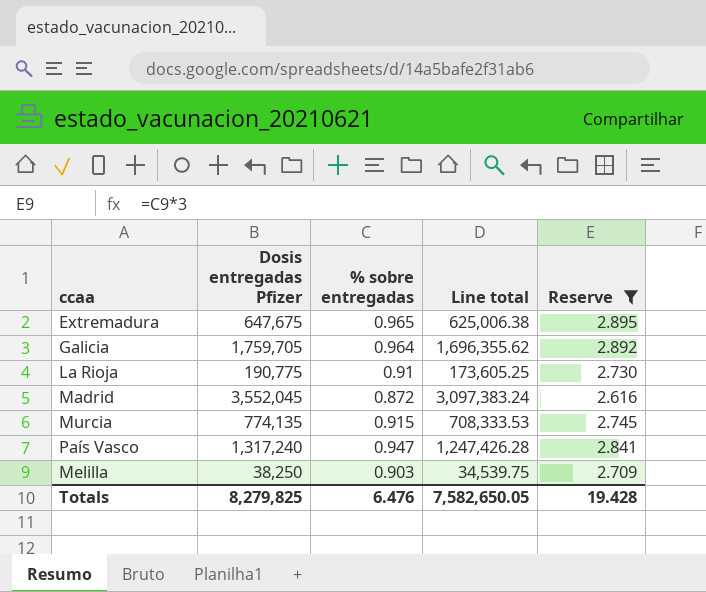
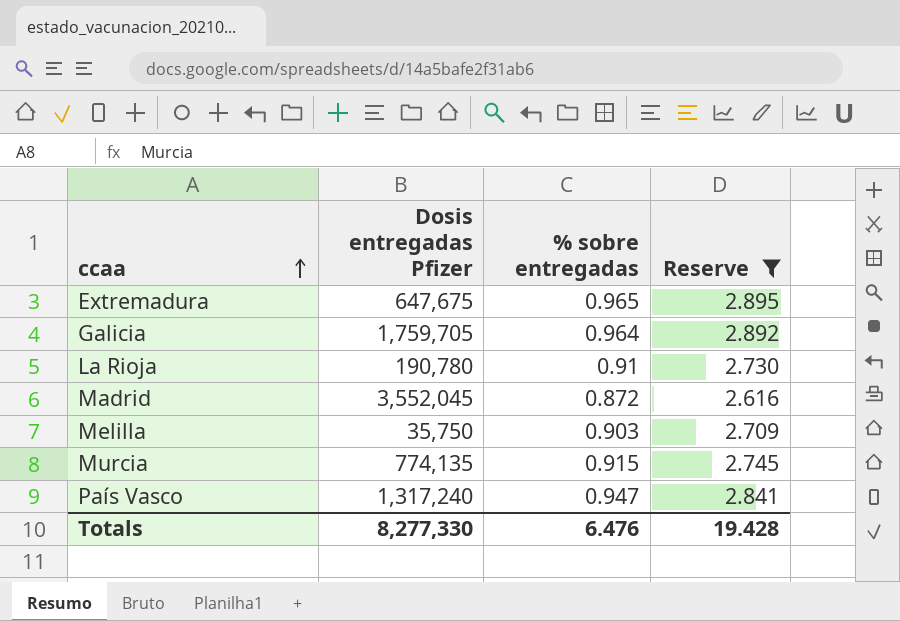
row order: none -> ccaa ascending
column Line total | formula: [Dosis entregadas Pfizer] * [% sobre entregadas] -> none
La Rioja | Dosis entregadas Pfizer: 190,775 -> 190,780
Melilla | Dosis entregadas Pfizer: 38,250 -> 35,750
Totals | Dosis entregadas Pfizer: 8,279,825 -> 8,277,330

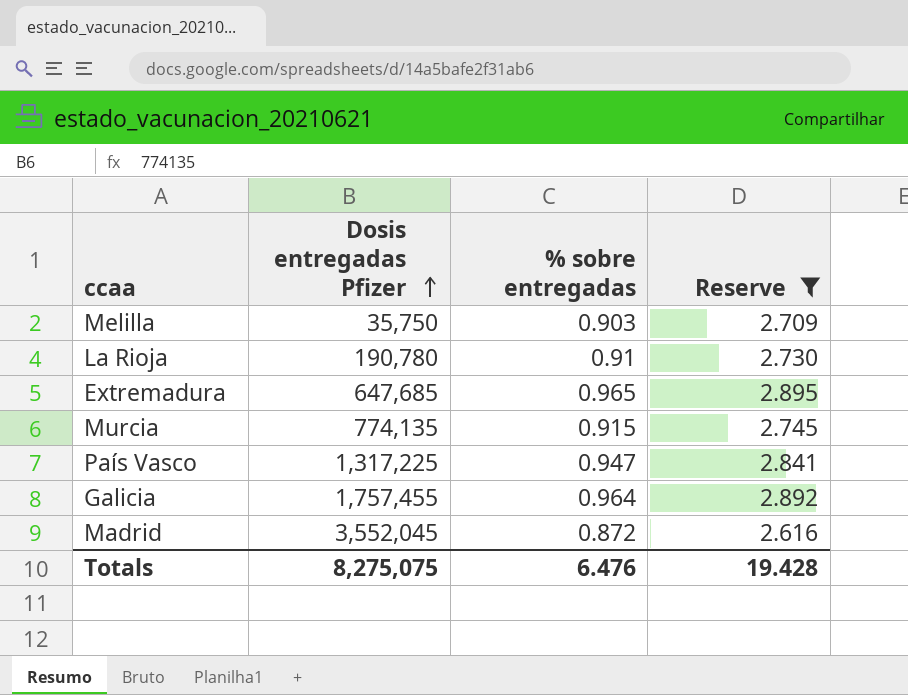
row order: ccaa ascending -> Dosis entregadas Pfizer ascending
Extremadura | Dosis entregadas Pfizer: 647,675 -> 647,685
País Vasco | Dosis entregadas Pfizer: 1,317,240 -> 1,317,225
Galicia | Dosis entregadas Pfizer: 1,759,705 -> 1,757,455
Totals | Dosis entregadas Pfizer: 8,277,330 -> 8,275,075

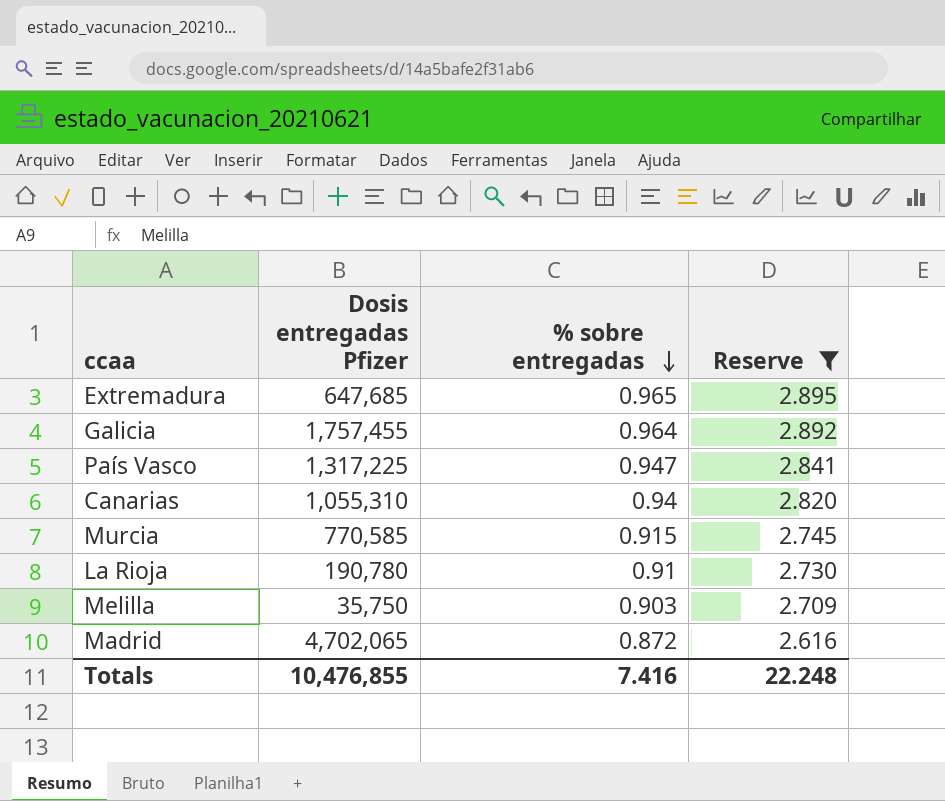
row order: Dosis entregadas Pfizer ascending -> % sobre entregadas descending
row Canarias: none -> 1,055,310 | 0.94 | 2.820
Murcia | Dosis entregadas Pfizer: 774,135 -> 770,585
Madrid | Dosis entregadas Pfizer: 3,552,045 -> 4,702,065
Totals | Dosis entregadas Pfizer: 8,275,075 -> 10,476,855
Totals | % sobre entregadas: 6.476 -> 7.416
Totals | Reserve: 19.428 -> 22.248

